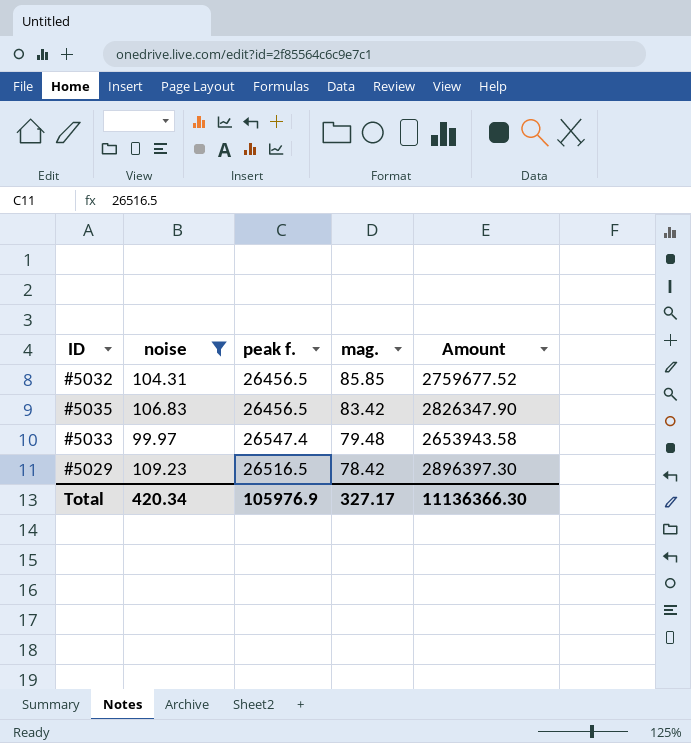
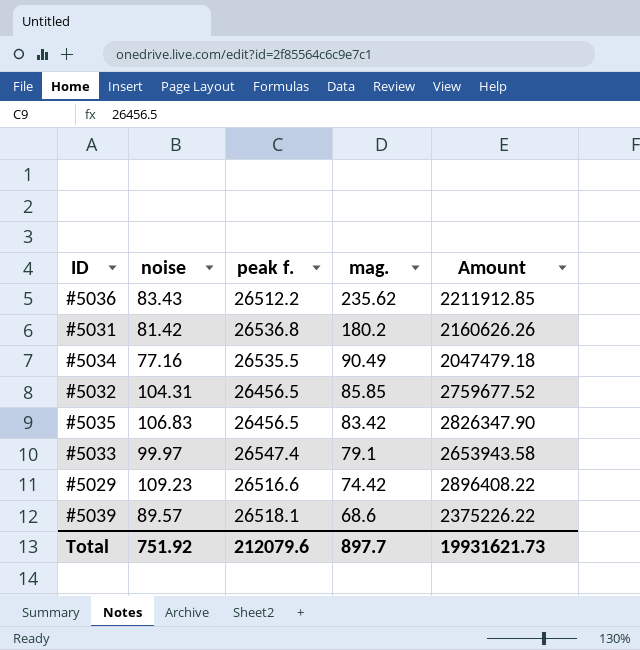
filter: noise >= 99.97 -> none
#5033 | mag.: 79.48 -> 79.1
#5029 | peak f.: 26516.5 -> 26516.6
#5029 | mag.: 78.42 -> 74.42
#5029 | Amount: 2896397.30 -> 2896408.22
Total | noise: 420.34 -> 751.92
Total | peak f.: 105976.9 -> 212079.6
Total | mag.: 327.17 -> 897.7
Total | Amount: 11136366.30 -> 19931621.73

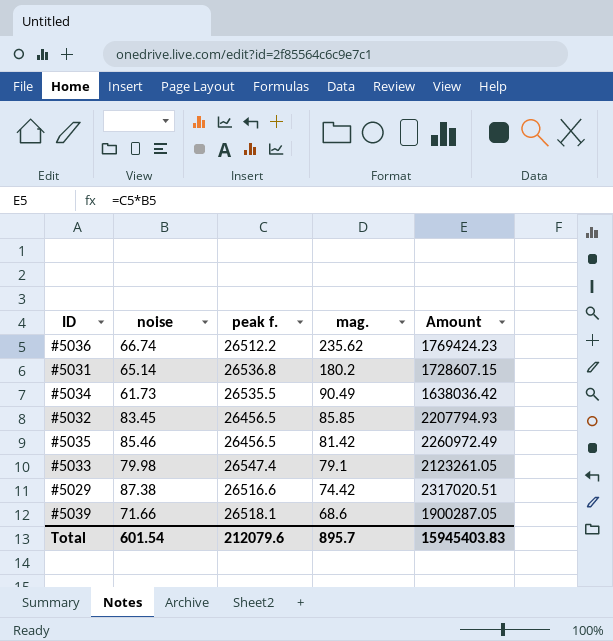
#5036 | noise: 83.43 -> 66.74
#5036 | Amount: 2211912.85 -> 1769424.23
#5031 | noise: 81.42 -> 65.14
#5031 | Amount: 2160626.26 -> 1728607.15
#5034 | noise: 77.16 -> 61.73
#5034 | Amount: 2047479.18 -> 1638036.42
#5032 | noise: 104.31 -> 83.45
#5032 | Amount: 2759677.52 -> 2207794.93
#5035 | noise: 106.83 -> 85.46
#5035 | mag.: 83.42 -> 81.42
#5035 | Amount: 2826347.90 -> 2260972.49
#5033 | noise: 99.97 -> 79.98
#5033 | Amount: 2653943.58 -> 2123261.05
#5029 | noise: 109.23 -> 87.38
#5029 | Amount: 2896408.22 -> 2317020.51
#5039 | noise: 89.57 -> 71.66
#5039 | Amount: 2375226.22 -> 1900287.05
Total | noise: 751.92 -> 601.54
Total | mag.: 897.7 -> 895.7
Total | Amount: 19931621.73 -> 15945403.83

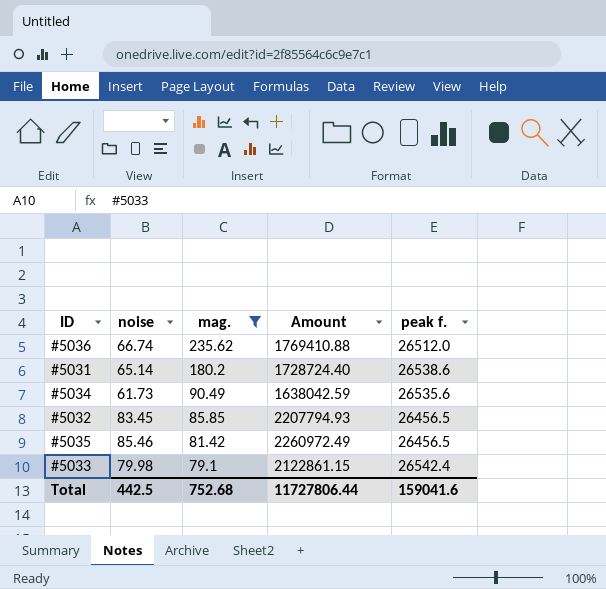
filter: none -> mag. >= 79.1
column peak f. | position: 3 -> 5
#5036 | Amount: 1769424.23 -> 1769410.88
#5036 | peak f.: 26512.2 -> 26512.0
#5031 | Amount: 1728607.15 -> 1728724.40
#5031 | peak f.: 26536.8 -> 26538.6
#5034 | Amount: 1638036.42 -> 1638042.59
#5034 | peak f.: 26535.5 -> 26535.6
#5033 | Amount: 2123261.05 -> 2122861.15
#5033 | peak f.: 26547.4 -> 26542.4
Total | noise: 601.54 -> 442.5
Total | mag.: 895.7 -> 752.68
Total | Amount: 15945403.83 -> 11727806.44
Total | peak f.: 212079.6 -> 159041.6

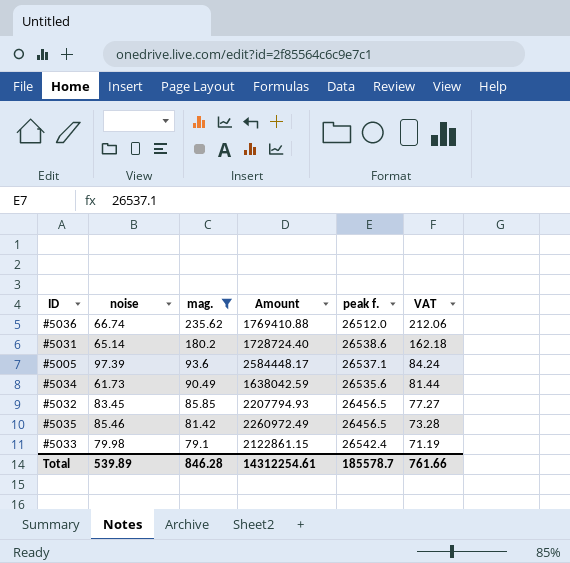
column VAT | formula: none -> [mag.] * 0.9
row #5005: none -> 97.39 | 93.6 | 2584448.17 | 26537.1 | 84.24
Total | noise: 442.5 -> 539.89
Total | mag.: 752.68 -> 846.28
Total | Amount: 11727806.44 -> 14312254.61
Total | peak f.: 159041.6 -> 185578.7

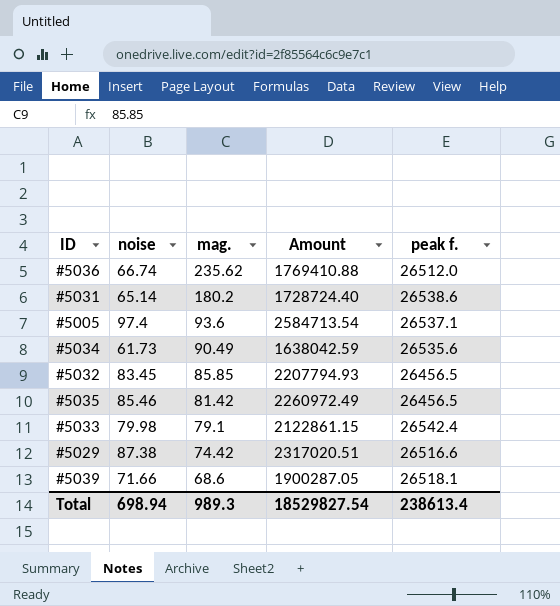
filter: mag. >= 79.1 -> none
column VAT | formula: [mag.] * 0.9 -> none
#5005 | noise: 97.39 -> 97.4
#5005 | Amount: 2584448.17 -> 2584713.54
Total | noise: 539.89 -> 698.94
Total | mag.: 846.28 -> 989.3
Total | Amount: 14312254.61 -> 18529827.54
Total | peak f.: 185578.7 -> 238613.4

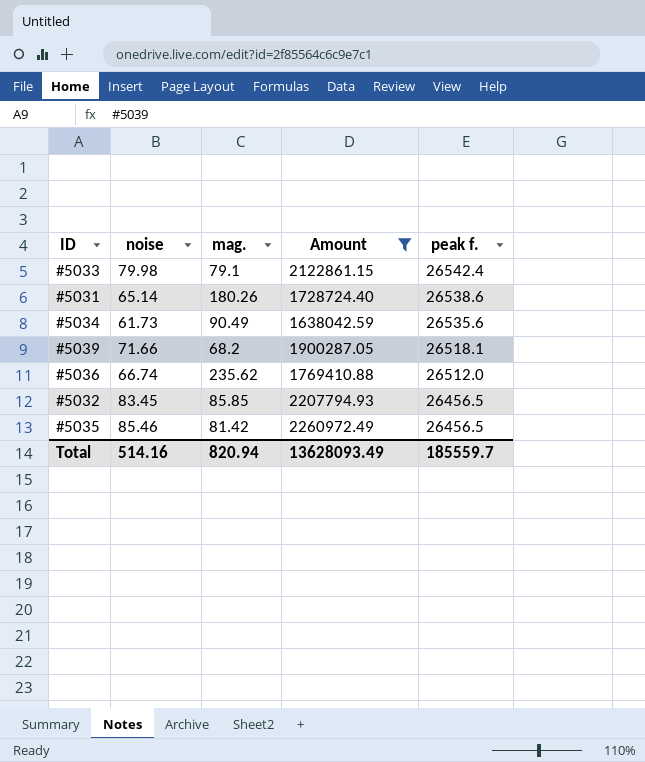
filter: none -> Amount <= 2260972.49
row order: mag. descending -> peak f. descending
#5031 | mag.: 180.2 -> 180.26
#5039 | mag.: 68.6 -> 68.2
Total | noise: 698.94 -> 514.16
Total | mag.: 989.3 -> 820.94
Total | Amount: 18529827.54 -> 13628093.49
Total | peak f.: 238613.4 -> 185559.7

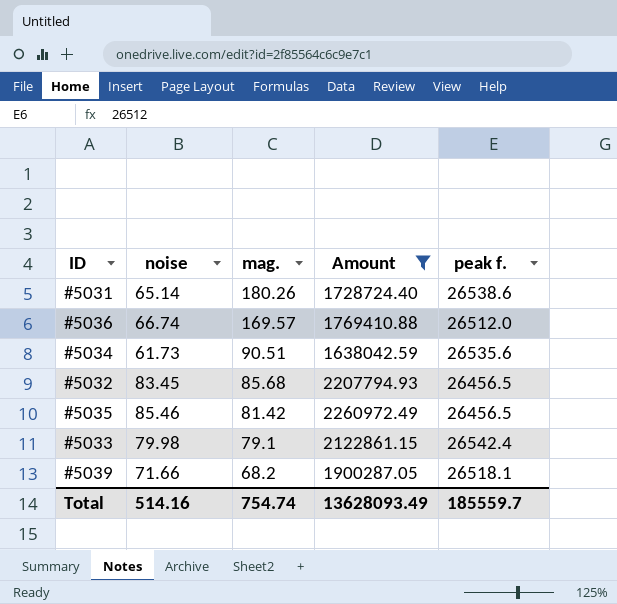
row order: peak f. descending -> mag. descending
#5036 | mag.: 235.62 -> 169.57
#5034 | mag.: 90.49 -> 90.51
#5032 | mag.: 85.85 -> 85.68
Total | mag.: 820.94 -> 754.74

